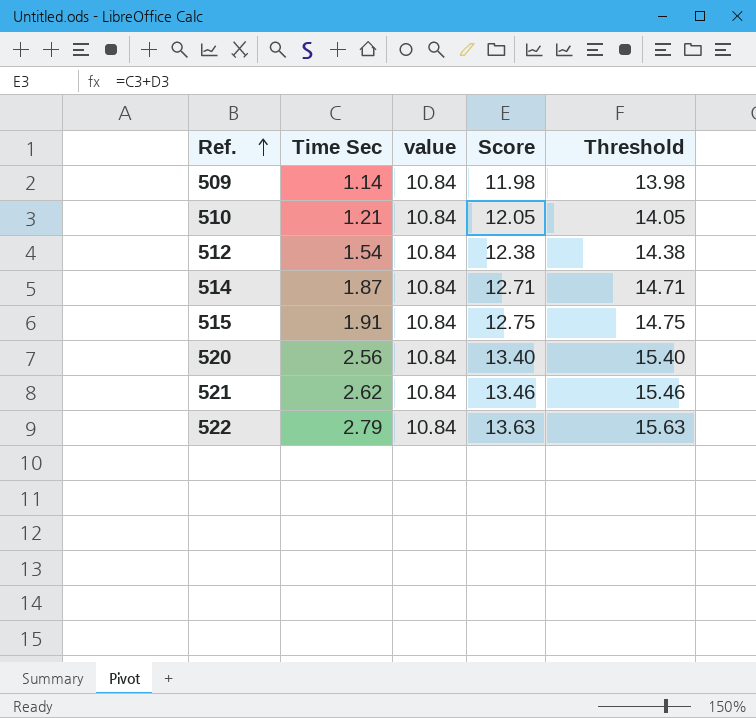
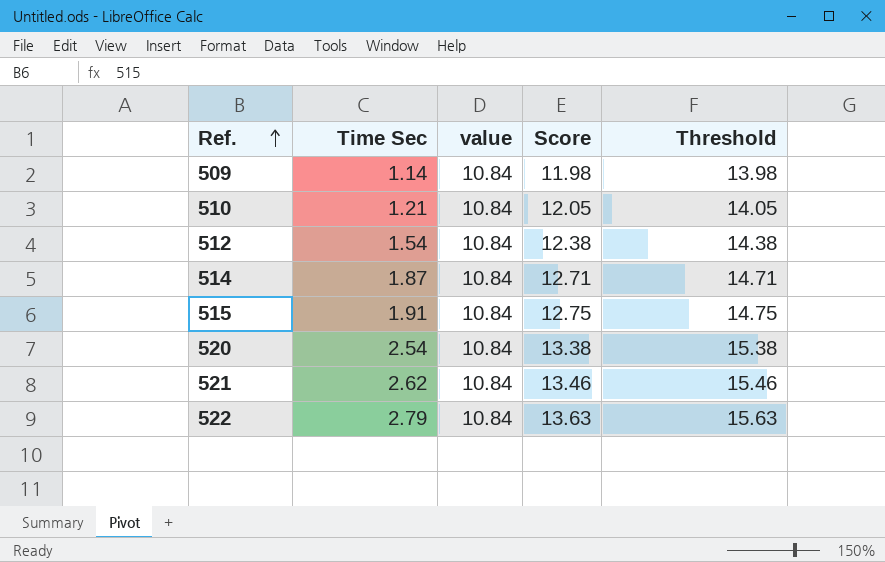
520 | Time Sec: 2.56 -> 2.54
520 | Score: 13.40 -> 13.38
520 | Threshold: 15.40 -> 15.38

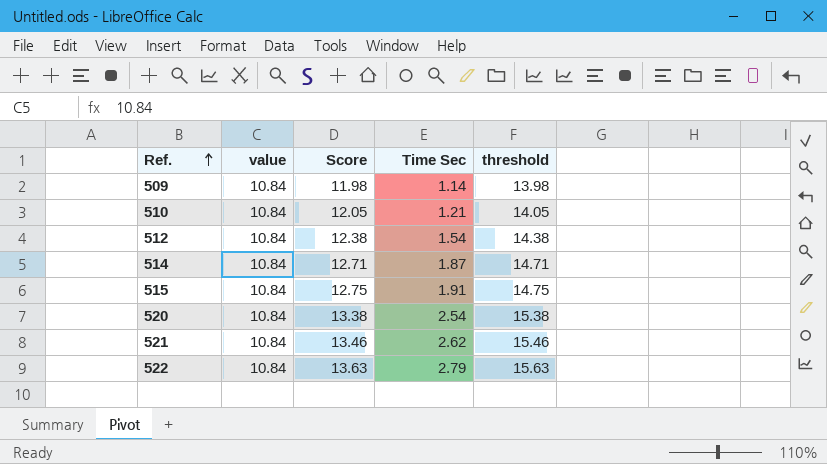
column Time Sec | position: 2 -> 4
column name: Threshold -> threshold

